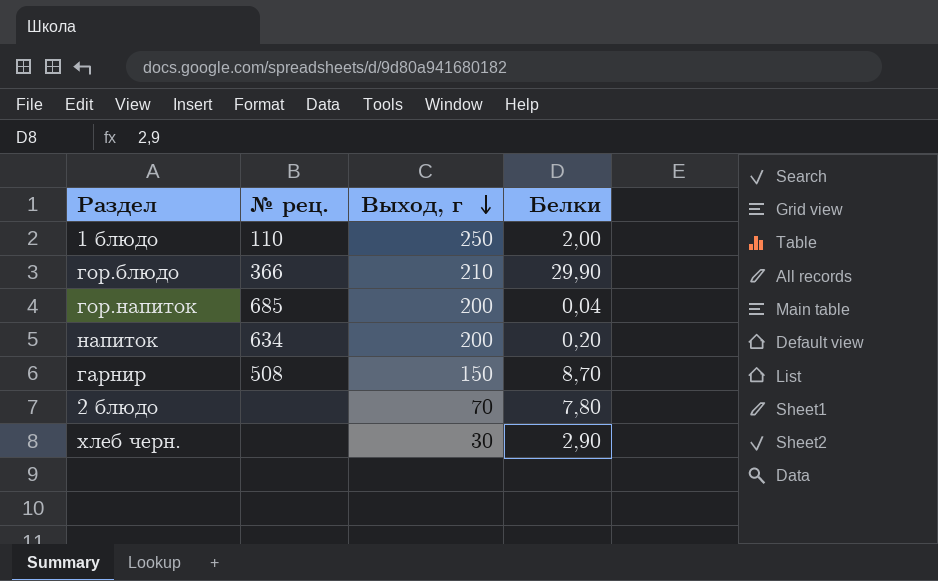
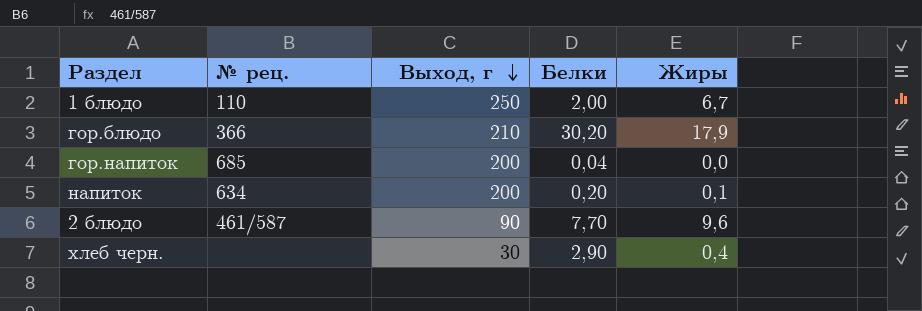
column Жиры | position: none -> 5
row гарнир: 508 | 150 | 8,70 -> none
гор.блюдо | Белки: 29,90 -> 30,20
2 блюдо | № рец.: none -> 461/587
2 блюдо | Выход, г: 70 -> 90
2 блюдо | Белки: 7,80 -> 7,70

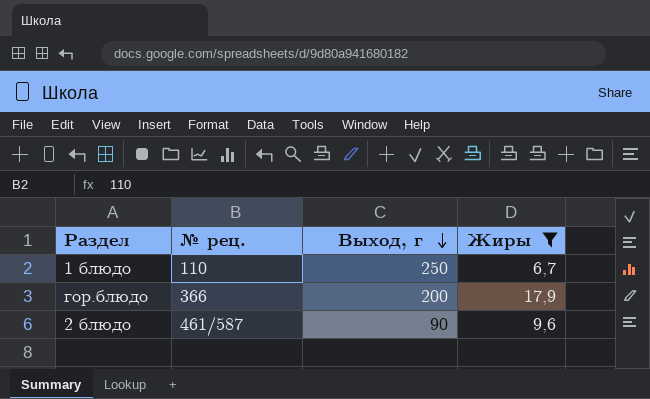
filter: none -> Жиры >= 6,7
column Белки | position: 4 -> none
гор.блюдо | Выход, г: 210 -> 200

